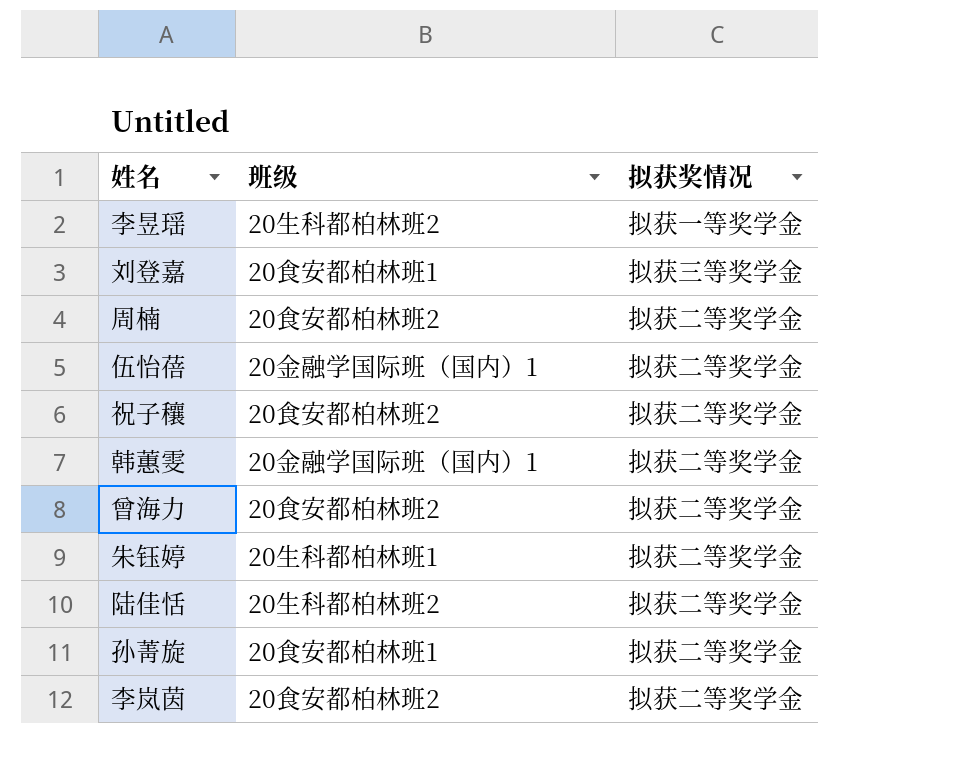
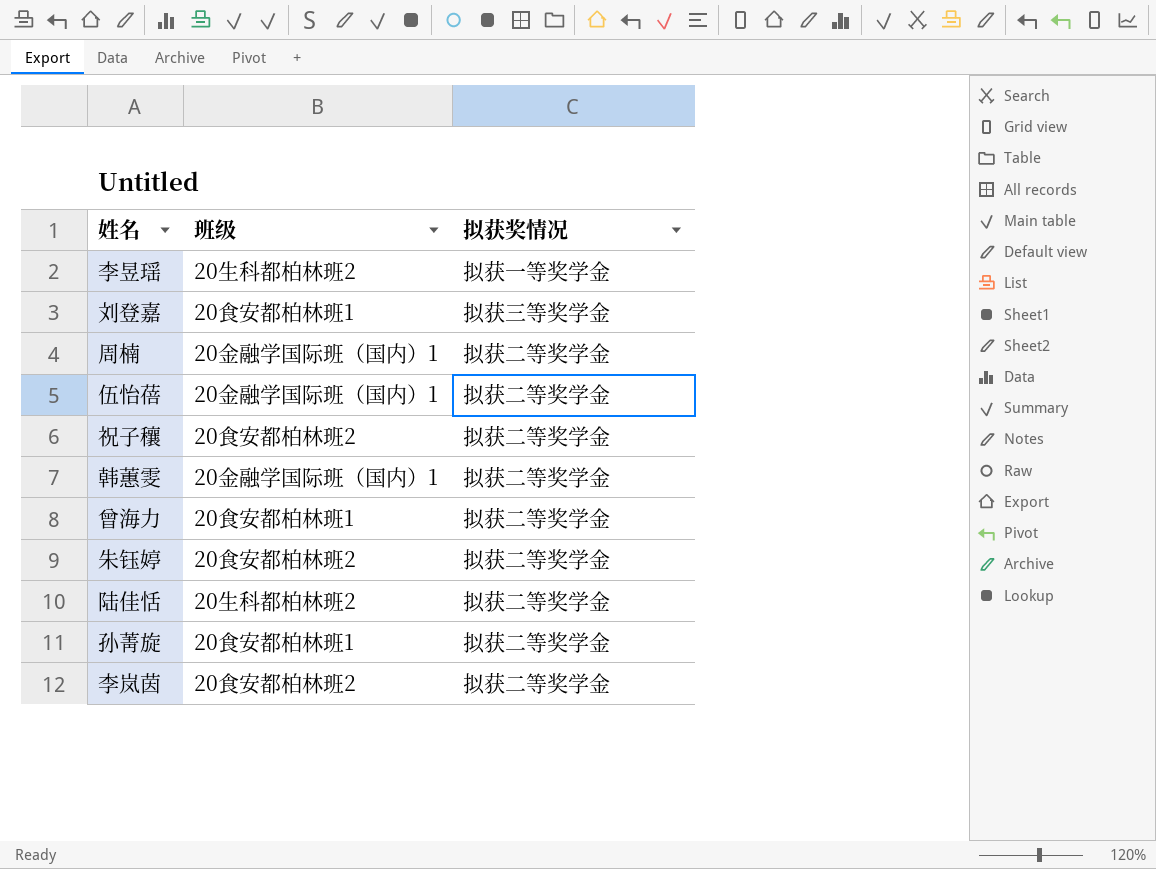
周楠 | 班级: 20食安都柏林班2 -> 20金融学国际班（国内）1
曾海力 | 班级: 20食安都柏林班2 -> 20食安都柏林班1
朱钰婷 | 班级: 20生科都柏林班1 -> 20食安都柏林班2

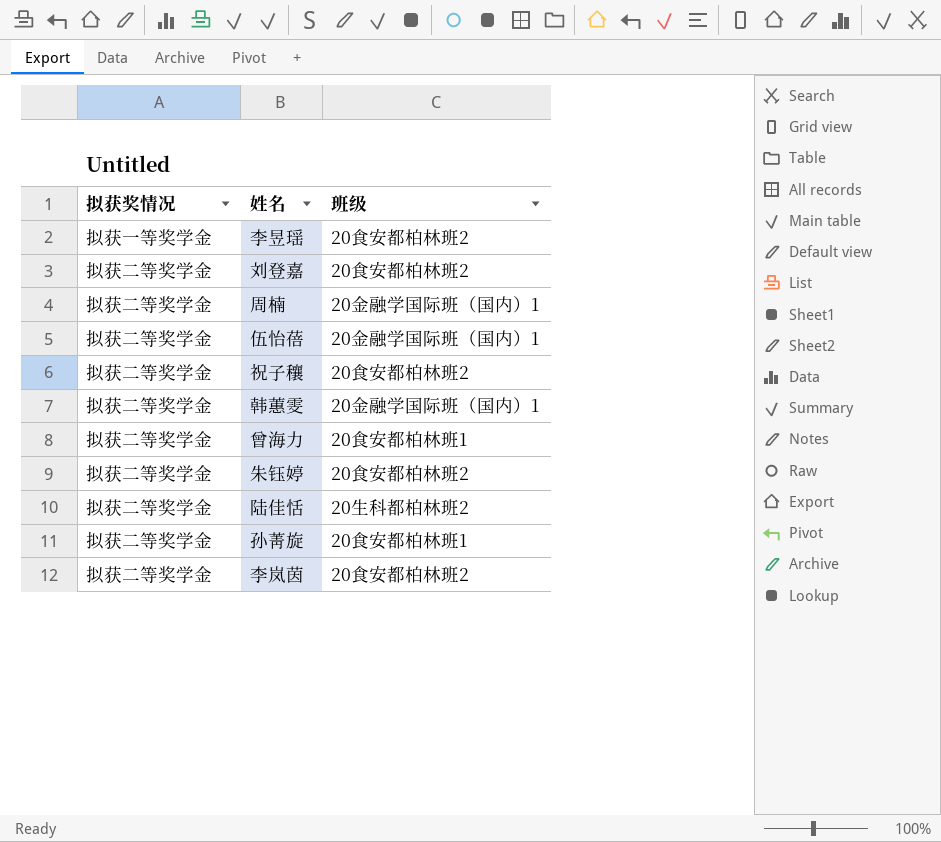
column 拟获奖情况 | position: 3 -> 1
李昱瑶 | 班级: 20生科都柏林班2 -> 20食安都柏林班2
刘登嘉 | 拟获奖情况: 拟获三等奖学金 -> 拟获二等奖学金
刘登嘉 | 班级: 20食安都柏林班1 -> 20食安都柏林班2

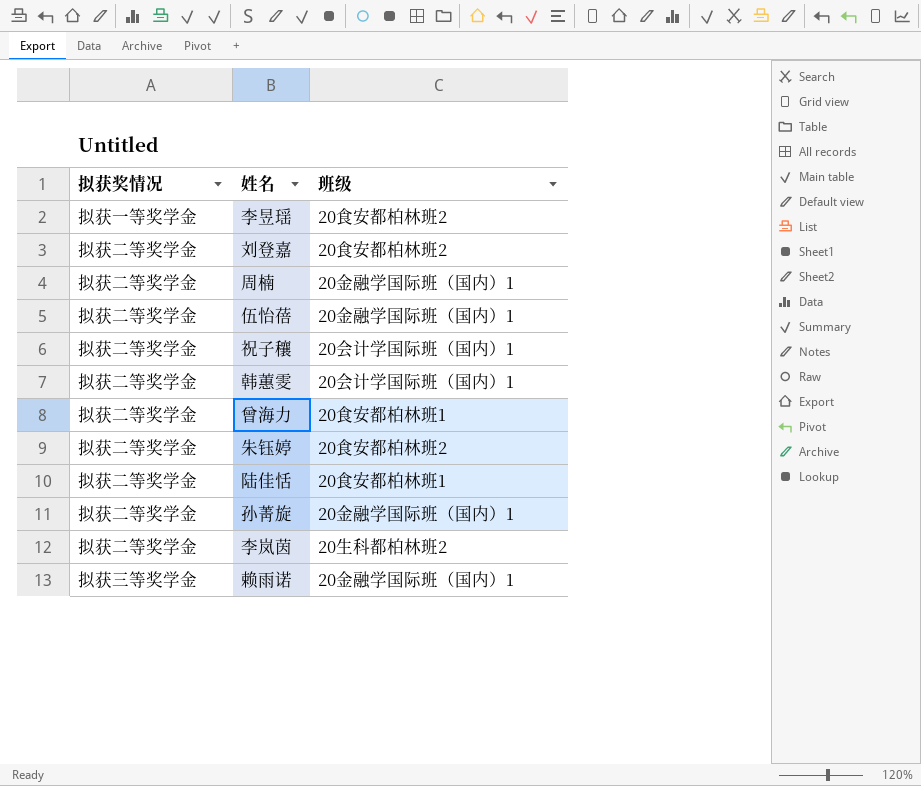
祝子穰 | 班级: 20食安都柏林班2 -> 20会计学国际班（国内）1
韩蕙雯 | 班级: 20金融学国际班（国内）1 -> 20会计学国际班（国内）1
陆佳恬 | 班级: 20生科都柏林班2 -> 20食安都柏林班1
孙菁旋 | 班级: 20食安都柏林班1 -> 20金融学国际班（国内）1
李岚茵 | 班级: 20食安都柏林班2 -> 20生科都柏林班2
row 赖雨诺: none -> 拟获三等奖学金 | 20金融学国际班（国内）1

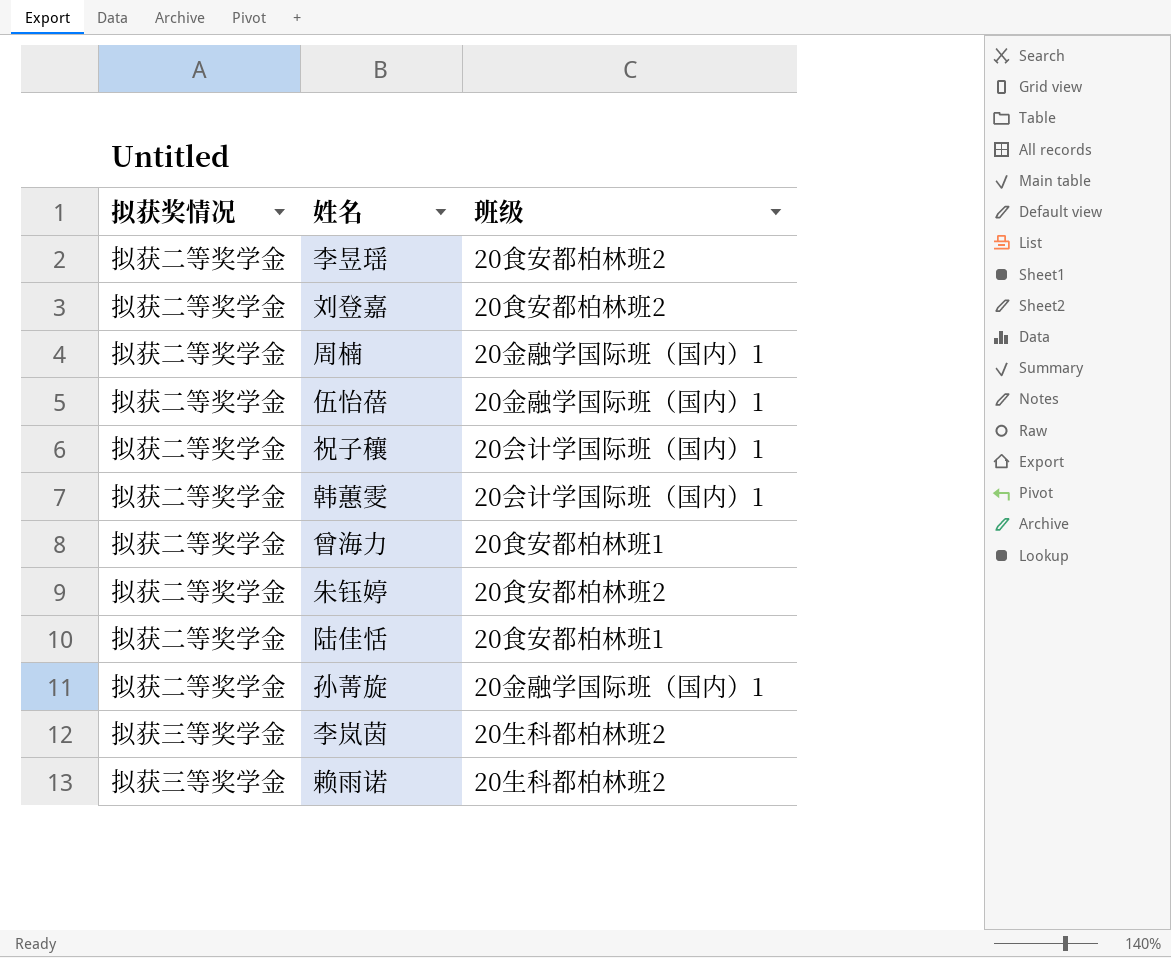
李昱瑶 | 拟获奖情况: 拟获一等奖学金 -> 拟获二等奖学金
李岚茵 | 拟获奖情况: 拟获二等奖学金 -> 拟获三等奖学金
赖雨诺 | 班级: 20金融学国际班（国内）1 -> 20生科都柏林班2

